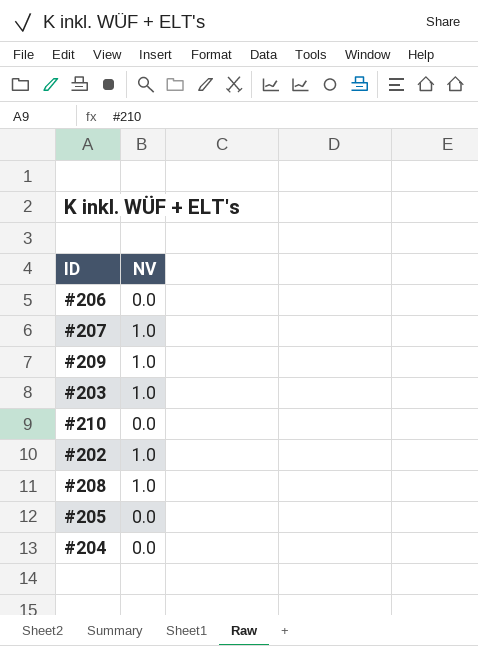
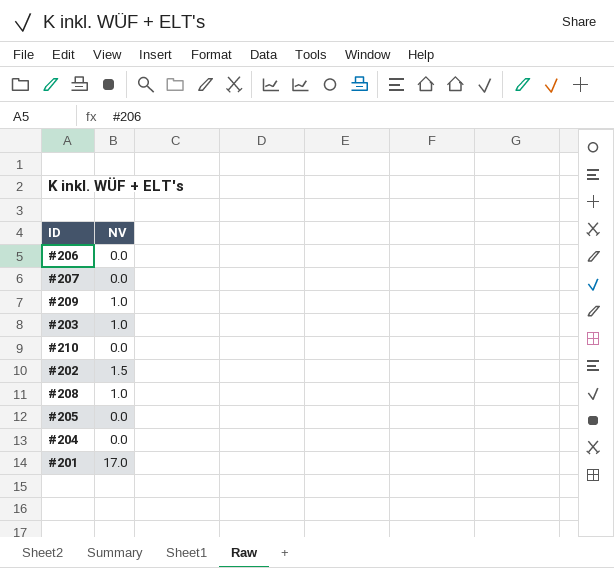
#207 | NV: 1.0 -> 0.0
#202 | NV: 1.0 -> 1.5
row #201: none -> 17.0

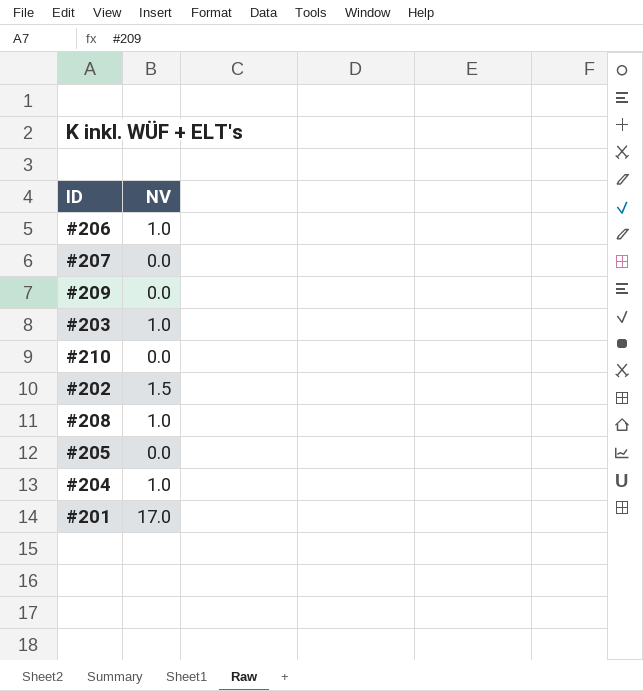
#206 | NV: 0.0 -> 1.0
#209 | NV: 1.0 -> 0.0
#204 | NV: 0.0 -> 1.0

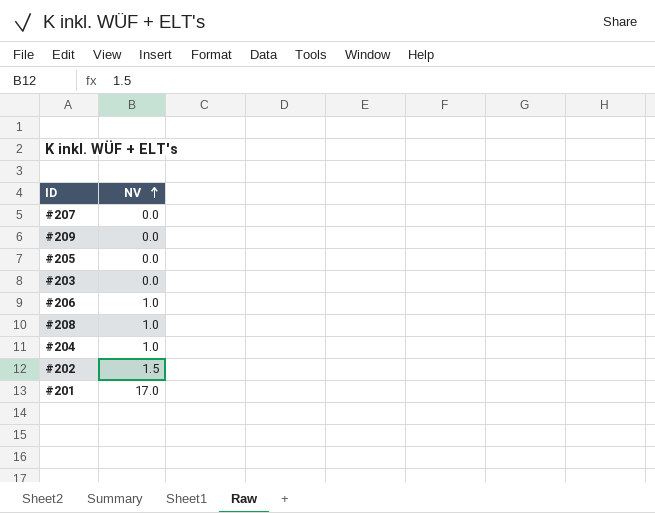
row order: none -> NV ascending
row #210: 0.0 -> none
#203 | NV: 1.0 -> 0.0

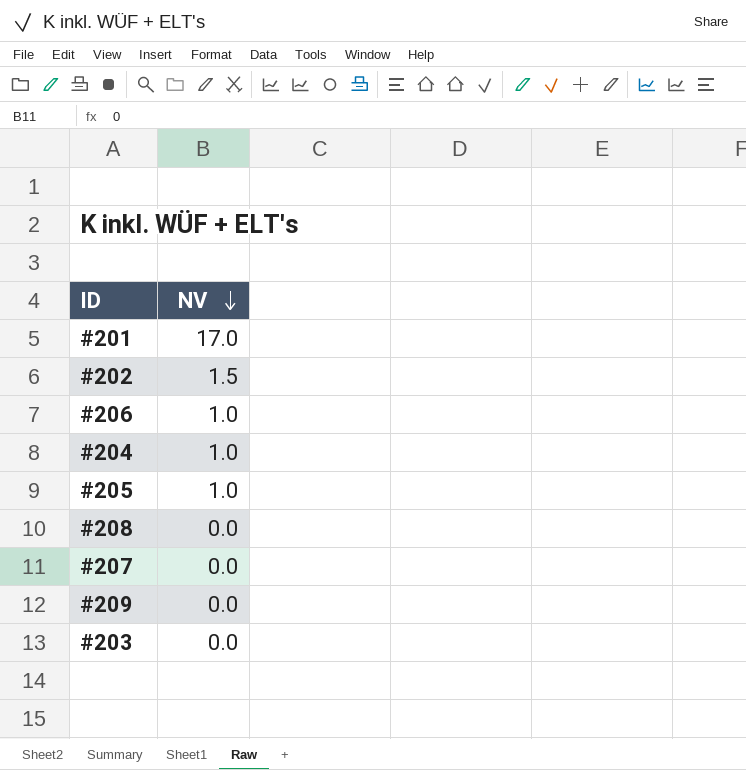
row order: NV ascending -> NV descending
#205 | NV: 0.0 -> 1.0
#208 | NV: 1.0 -> 0.0

